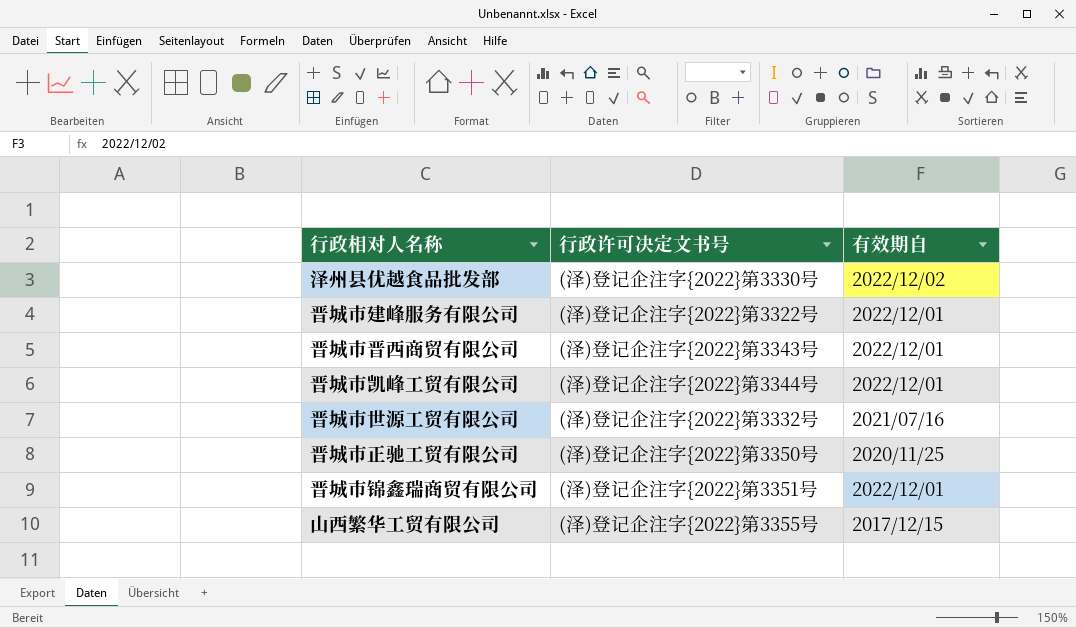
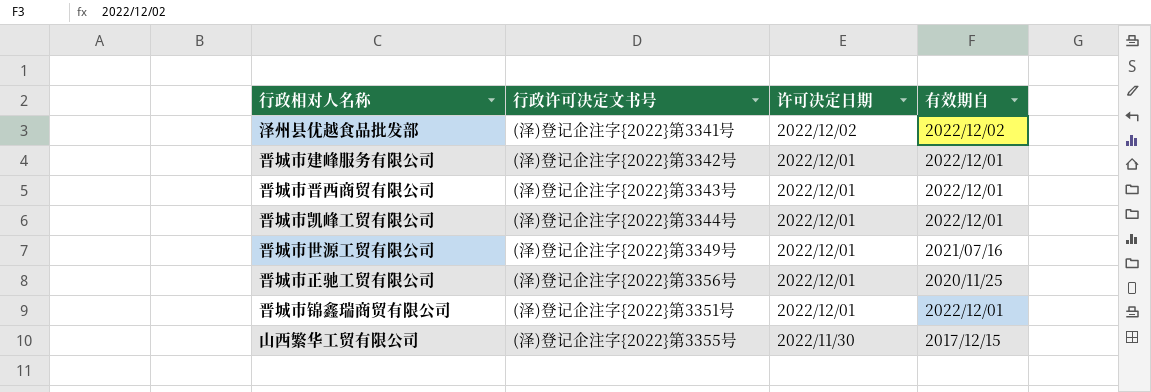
column 许可决定日期 | position: none -> 3
泽州县优越食品批发部 | 行政许可决定文书号: (泽)登记企注字{2022}第3330号 -> (泽)登记企注字{2022}第3341号
晋城市建峰服务有限公司 | 行政许可决定文书号: (泽)登记企注字{2022}第3322号 -> (泽)登记企注字{2022}第3342号
晋城市世源工贸有限公司 | 行政许可决定文书号: (泽)登记企注字{2022}第3332号 -> (泽)登记企注字{2022}第3349号
晋城市正驰工贸有限公司 | 行政许可决定文书号: (泽)登记企注字{2022}第3350号 -> (泽)登记企注字{2022}第3356号

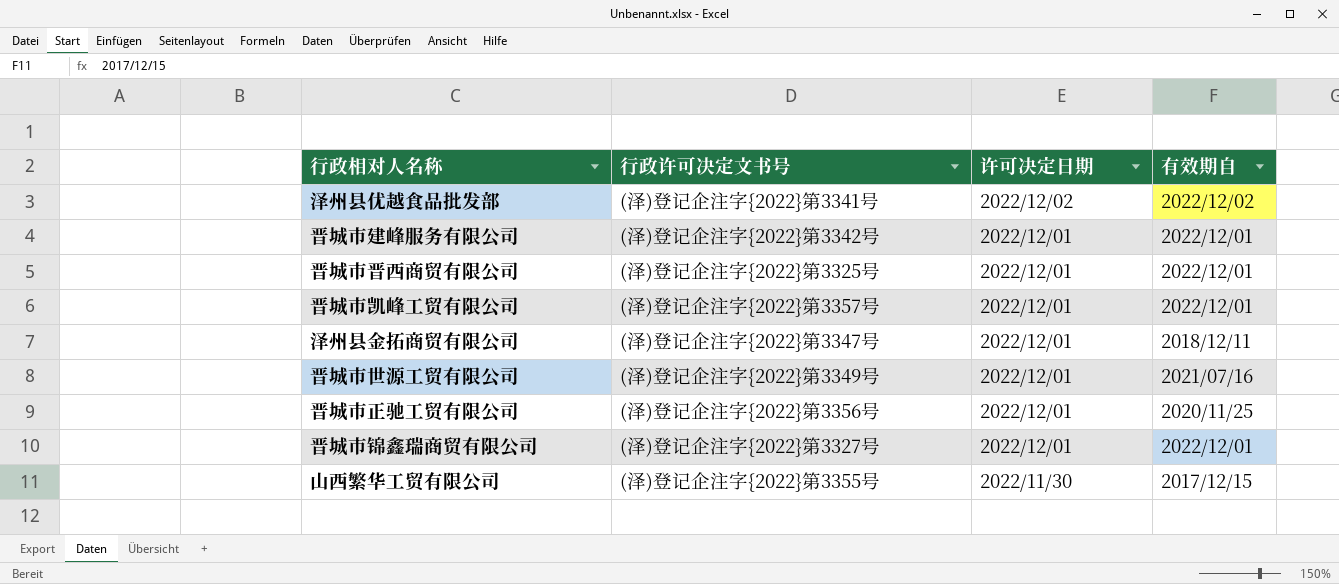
晋城市晋西商贸有限公司 | 行政许可决定文书号: (泽)登记企注字{2022}第3343号 -> (泽)登记企注字{2022}第3325号
晋城市凯峰工贸有限公司 | 行政许可决定文书号: (泽)登记企注字{2022}第3344号 -> (泽)登记企注字{2022}第3357号
row 泽州县金拓商贸有限公司: none -> (泽)登记企注字{2022}第3347号 | 2022/12/01 | 2018/12/11
晋城市锦鑫瑞商贸有限公司 | 行政许可决定文书号: (泽)登记企注字{2022}第3351号 -> (泽)登记企注字{2022}第3327号

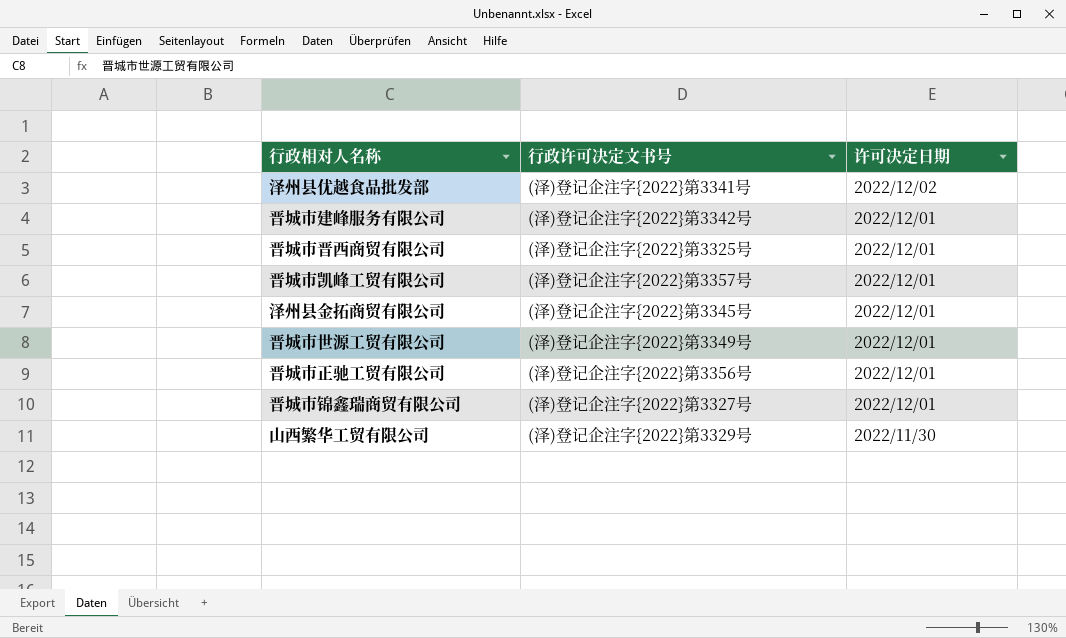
column 有效期自 | position: 4 -> none
泽州县金拓商贸有限公司 | 行政许可决定文书号: (泽)登记企注字{2022}第3347号 -> (泽)登记企注字{2022}第3345号
山西繁华工贸有限公司 | 行政许可决定文书号: (泽)登记企注字{2022}第3355号 -> (泽)登记企注字{2022}第3329号

